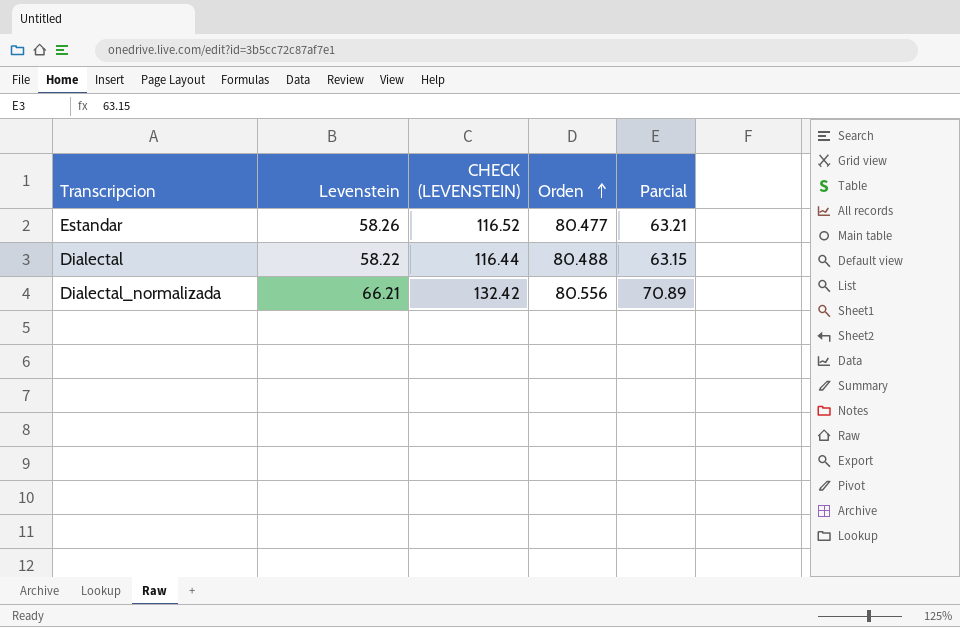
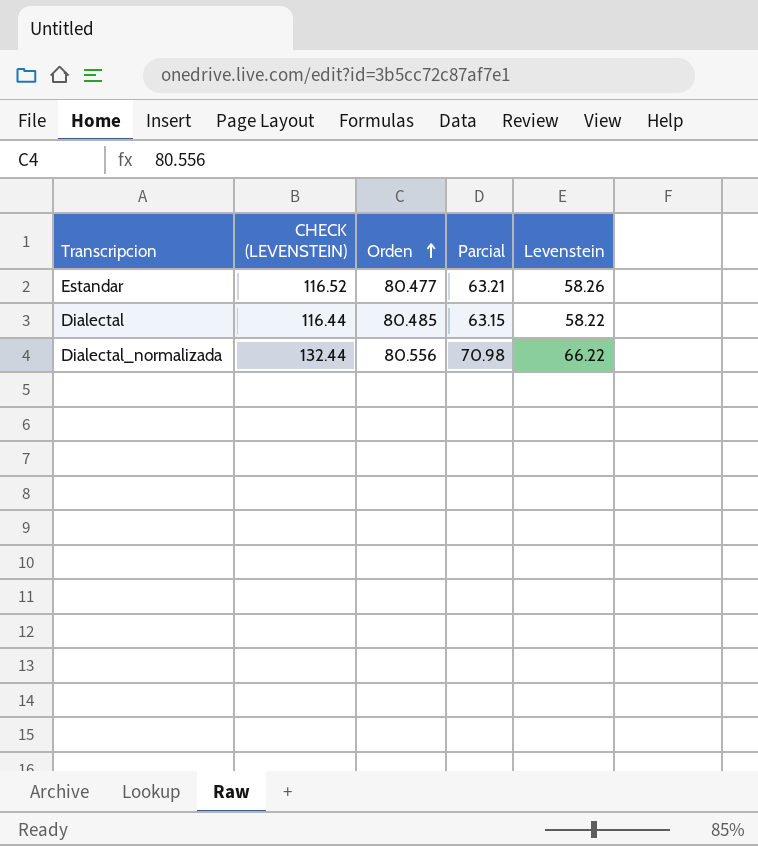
column Levenstein | position: 2 -> 5
Dialectal | Orden: 80.488 -> 80.485
Dialectal_normalizada | CHECK (LEVENSTEIN): 132.42 -> 132.44
Dialectal_normalizada | Parcial: 70.89 -> 70.98
Dialectal_normalizada | Levenstein: 66.21 -> 66.22

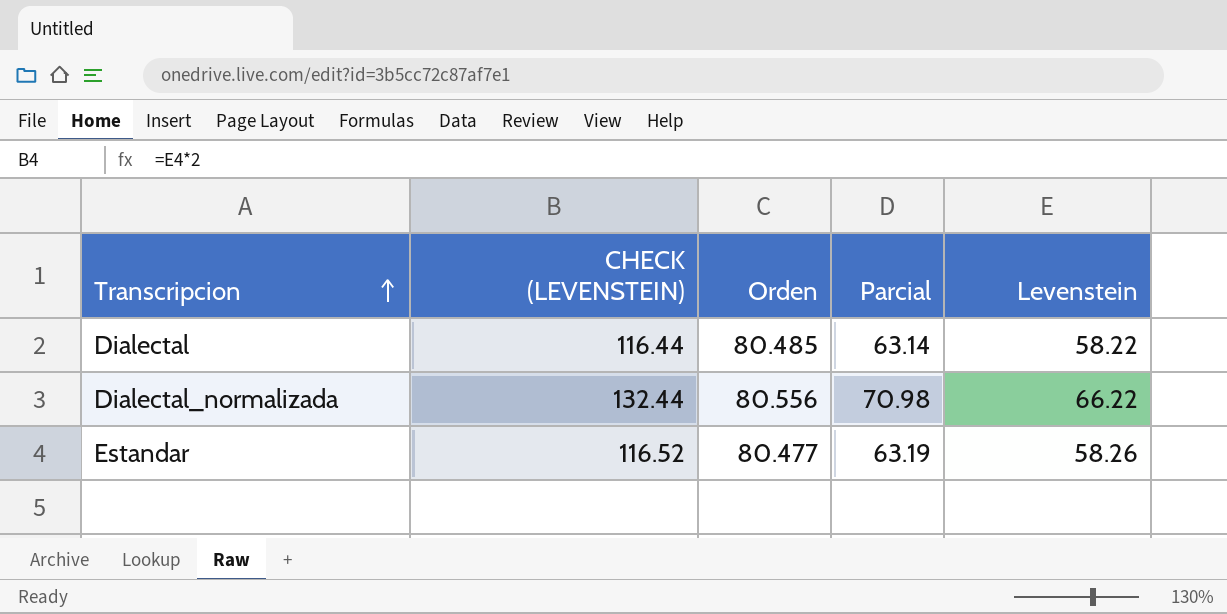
row order: Orden ascending -> Transcripcion ascending
Dialectal | Parcial: 63.15 -> 63.14
Estandar | Parcial: 63.21 -> 63.19

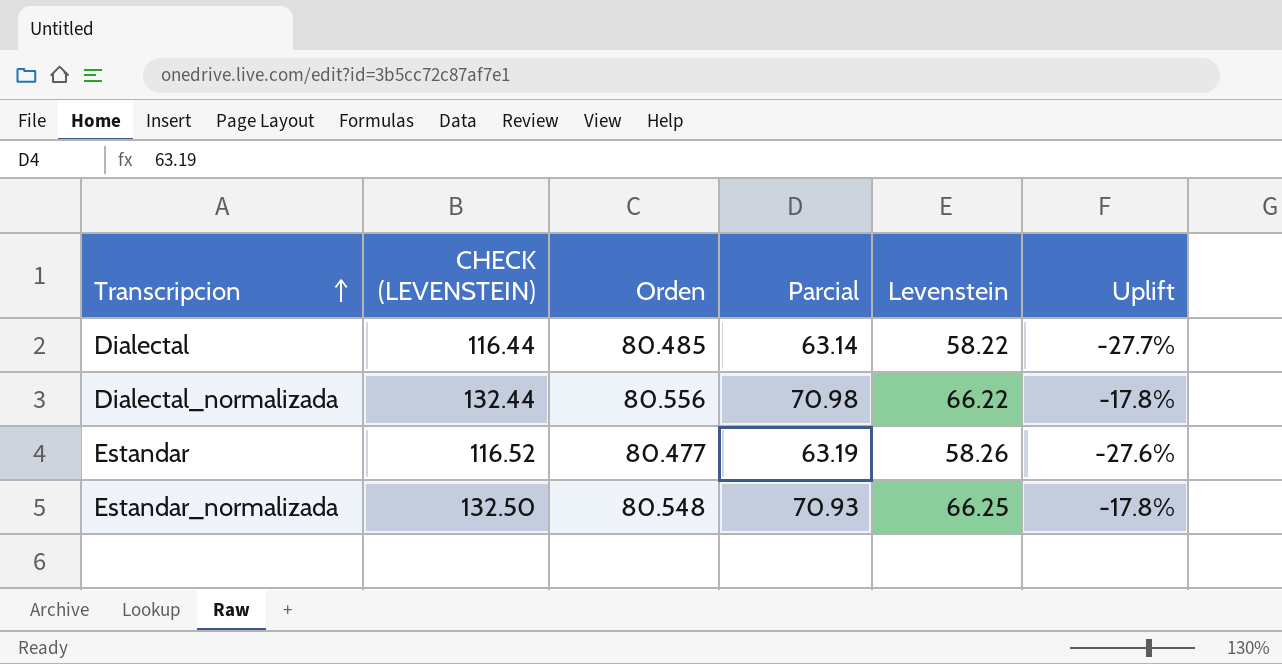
column Uplift | formula: none -> ([Levenstein] - [Orden]) / [Orden]
row Estandar_normalizada: none -> 132.50 | 80.548 | 70.93 | 66.25 | -17.8%

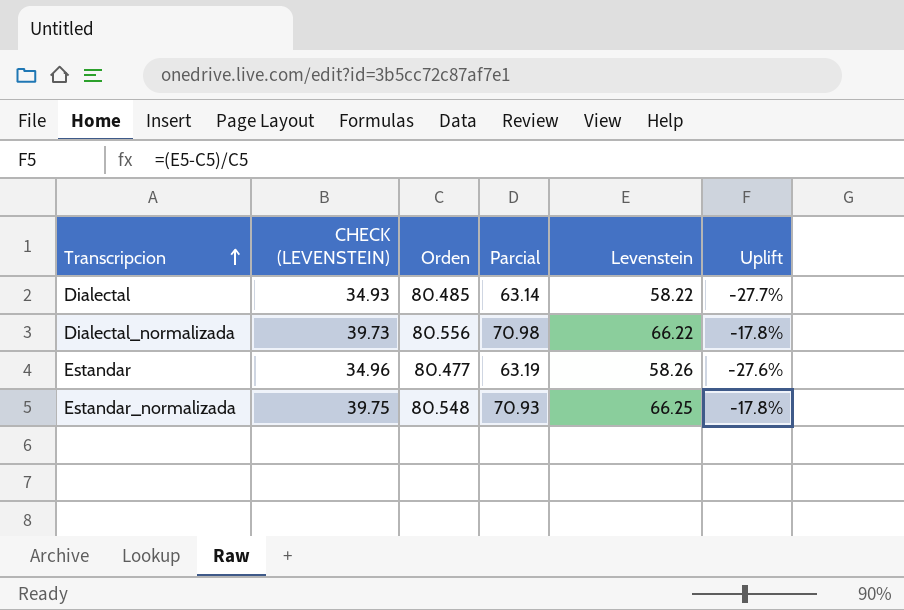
column CHECK (LEVENSTEIN) | formula: [Levenstein] * 2 -> [Levenstein] * 0.6

